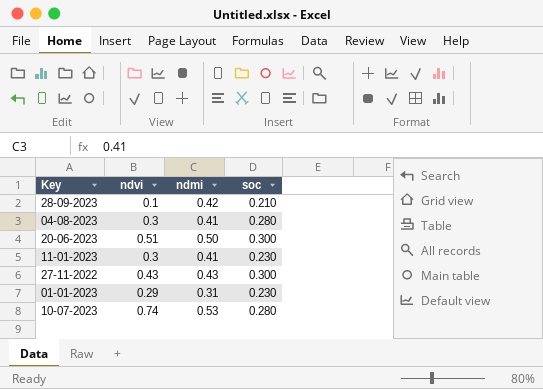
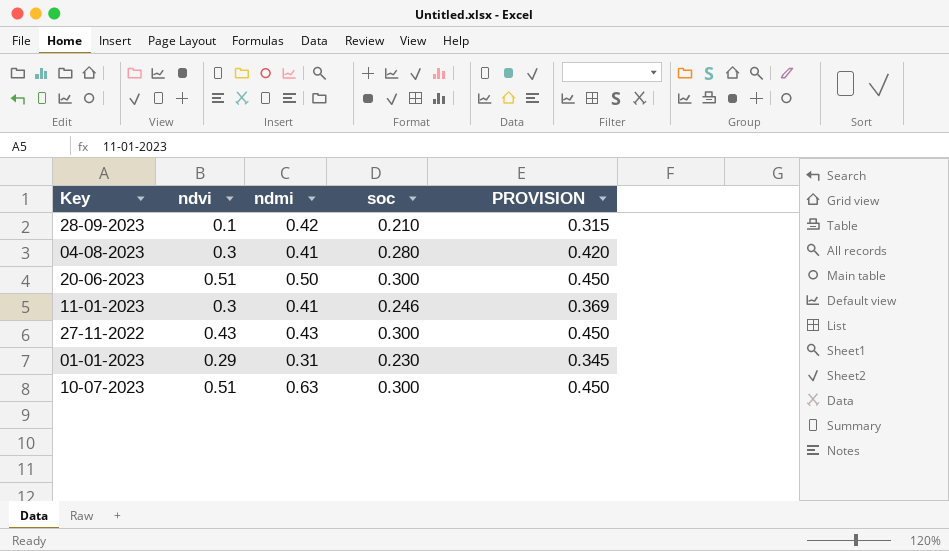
column PROVISION | formula: none -> [soc] * 1.5
11-01-2023 | soc: 0.230 -> 0.246
10-07-2023 | ndvi: 0.74 -> 0.51
10-07-2023 | ndmi: 0.53 -> 0.63
10-07-2023 | soc: 0.280 -> 0.300

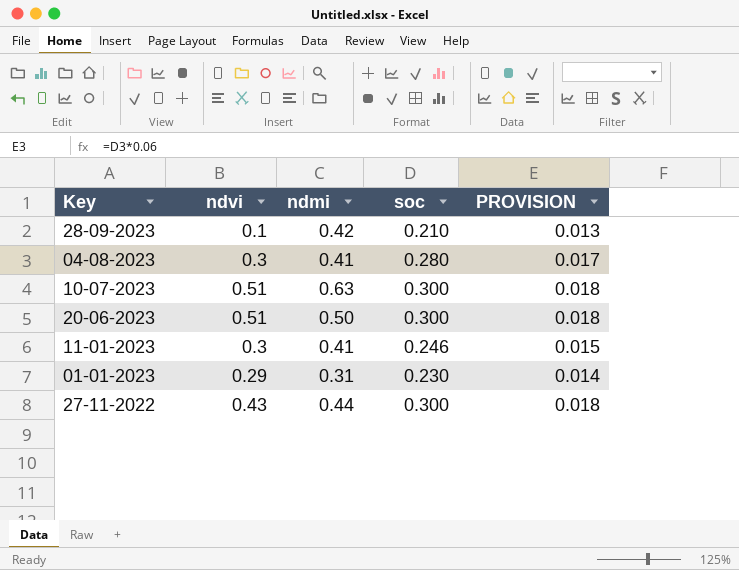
row order: none -> Key descending
column PROVISION | formula: [soc] * 1.5 -> [soc] * 0.06
27-11-2022 | ndmi: 0.43 -> 0.44

